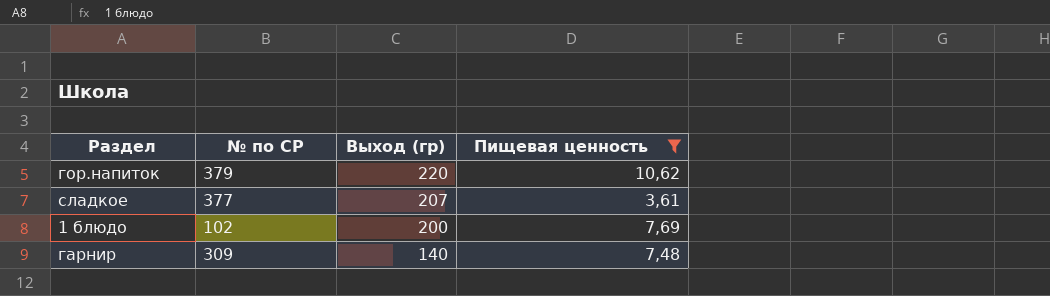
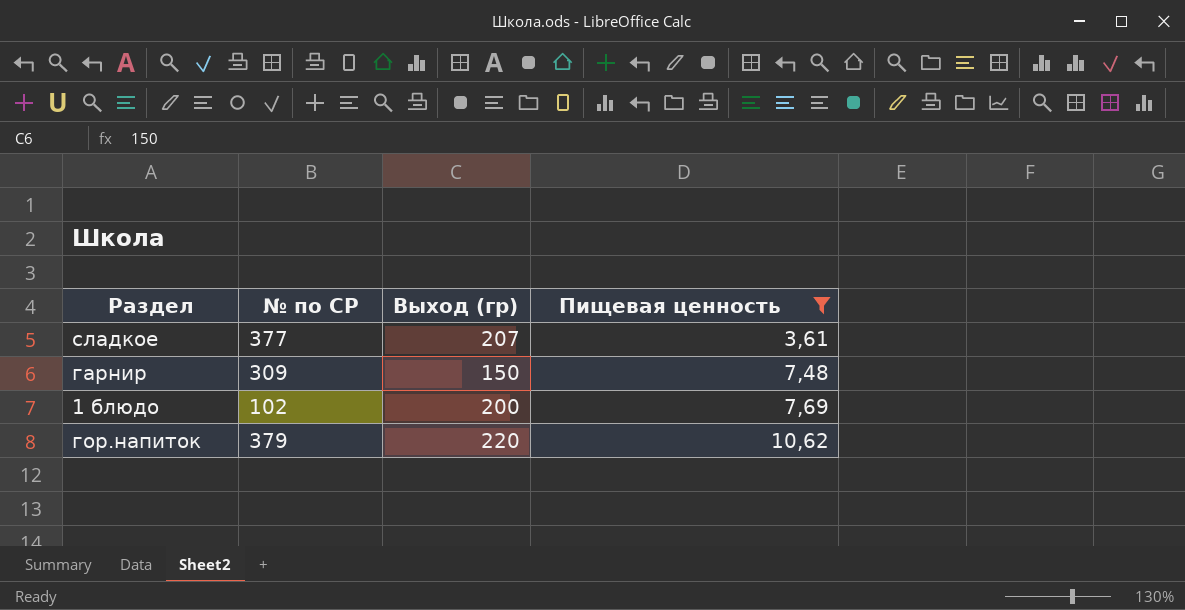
row order: Выход (гр) descending -> Пищевая ценность ascending
гарнир | Выход (гр): 140 -> 150

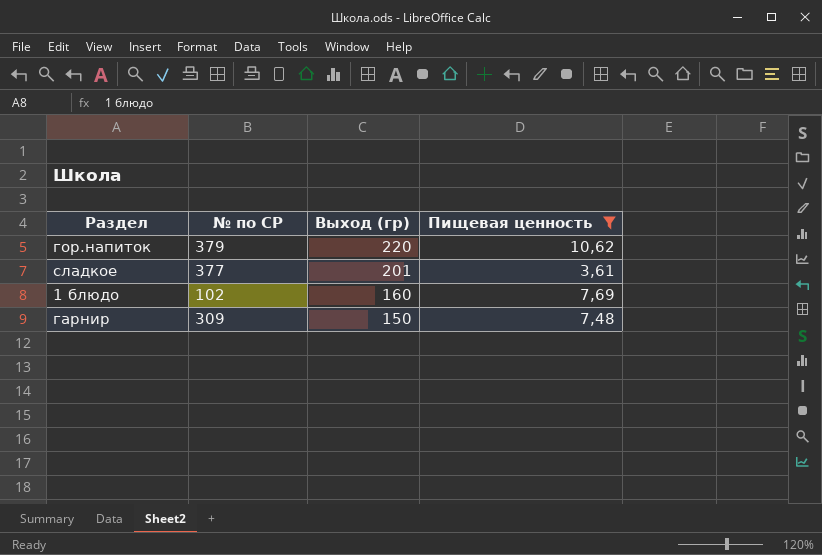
row order: Пищевая ценность ascending -> Выход (гр) descending
сладкое | Выход (гр): 207 -> 201
1 блюдо | Выход (гр): 200 -> 160

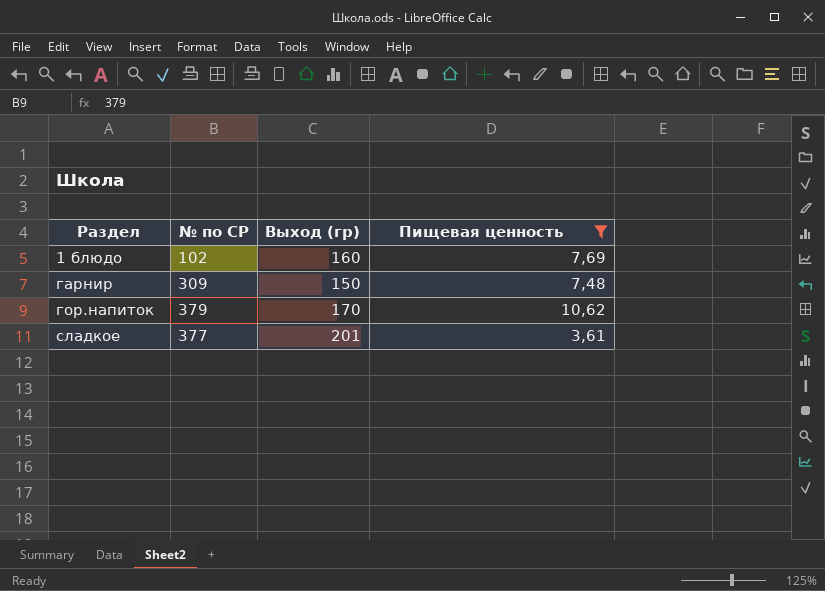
row order: Выход (гр) descending -> Раздел ascending
гор.напиток | Выход (гр): 220 -> 170

